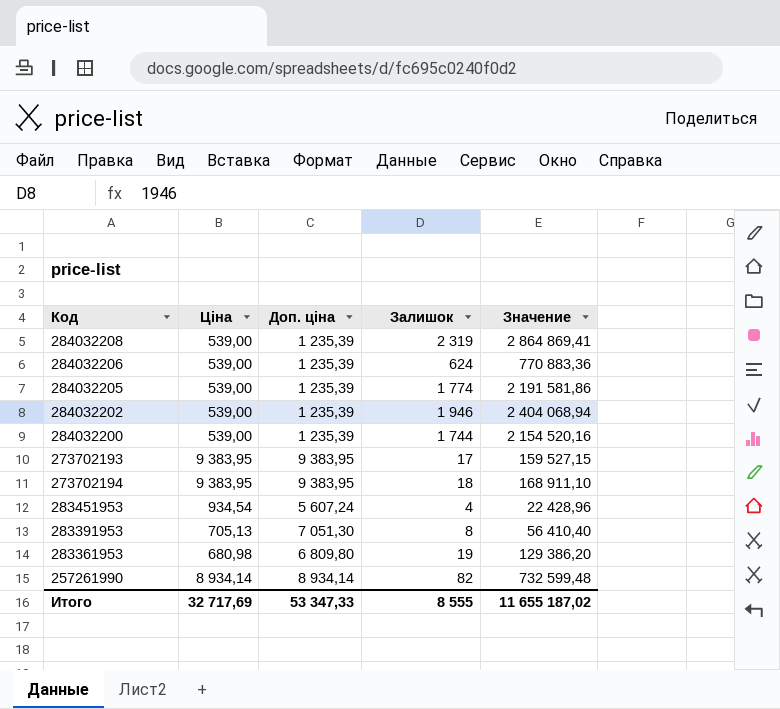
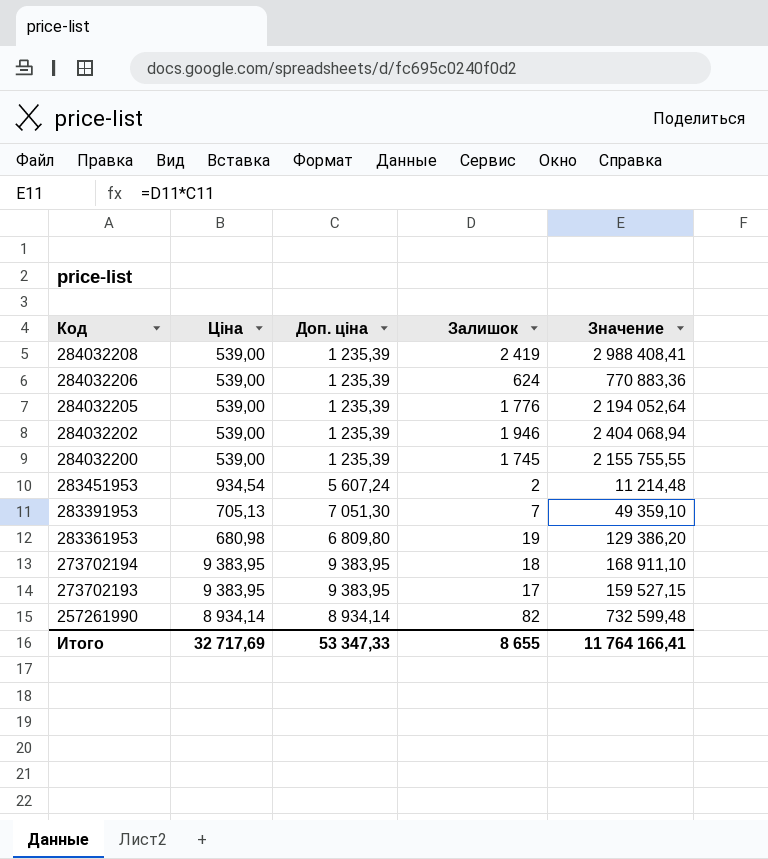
row order: none -> Код descending
284032208 | Залишок: 2 319 -> 2 419
284032208 | Значение: 2 864 869,41 -> 2 988 408,41
284032205 | Залишок: 1 774 -> 1 776
284032205 | Значение: 2 191 581,86 -> 2 194 052,64
284032200 | Залишок: 1 744 -> 1 745
284032200 | Значение: 2 154 520,16 -> 2 155 755,55
283451953 | Залишок: 4 -> 2
283451953 | Значение: 22 428,96 -> 11 214,48
283391953 | Залишок: 8 -> 7
283391953 | Значение: 56 410,40 -> 49 359,10
Итого | Залишок: 8 555 -> 8 655
Итого | Значение: 11 655 187,02 -> 11 764 166,41

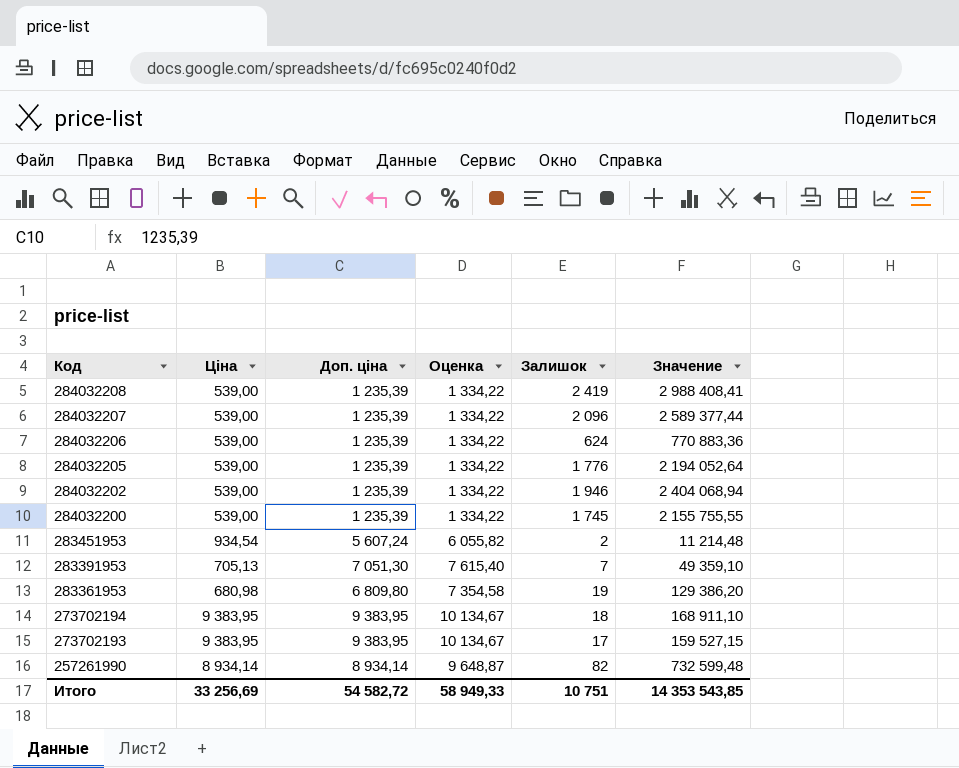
column Оценка | formula: none -> [Доп. ціна] * 1,08
row 284032207: none -> 539,00 | 1 235,39 | 1 334,22 | 2 096 | 2 589 377,44
Итого | Ціна: 32 717,69 -> 33 256,69
Итого | Доп. ціна: 53 347,33 -> 54 582,72
Итого | Залишок: 8 655 -> 10 751
Итого | Значение: 11 764 166,41 -> 14 353 543,85

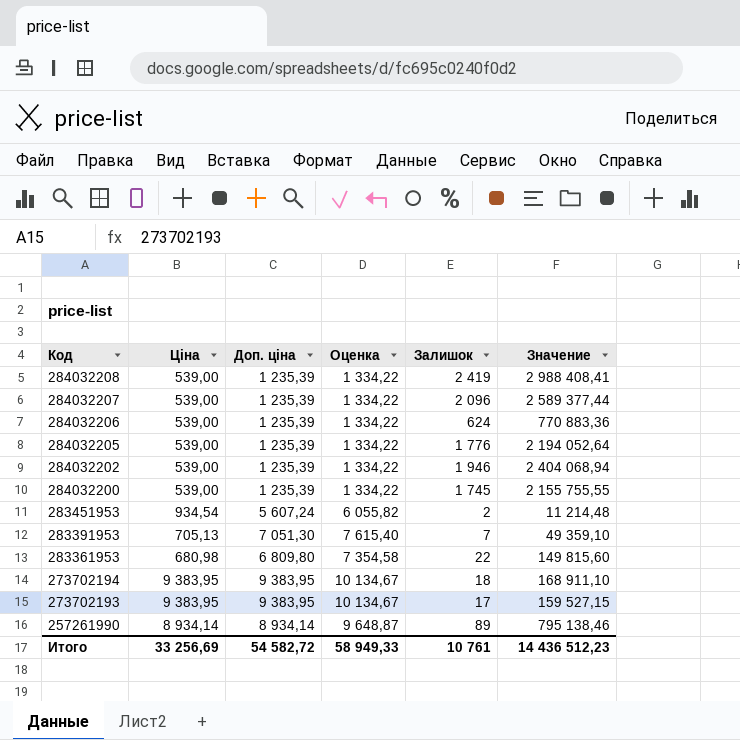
283361953 | Залишок: 19 -> 22
283361953 | Значение: 129 386,20 -> 149 815,60
257261990 | Залишок: 82 -> 89
257261990 | Значение: 732 599,48 -> 795 138,46
Итого | Залишок: 10 751 -> 10 761
Итого | Значение: 14 353 543,85 -> 14 436 512,23

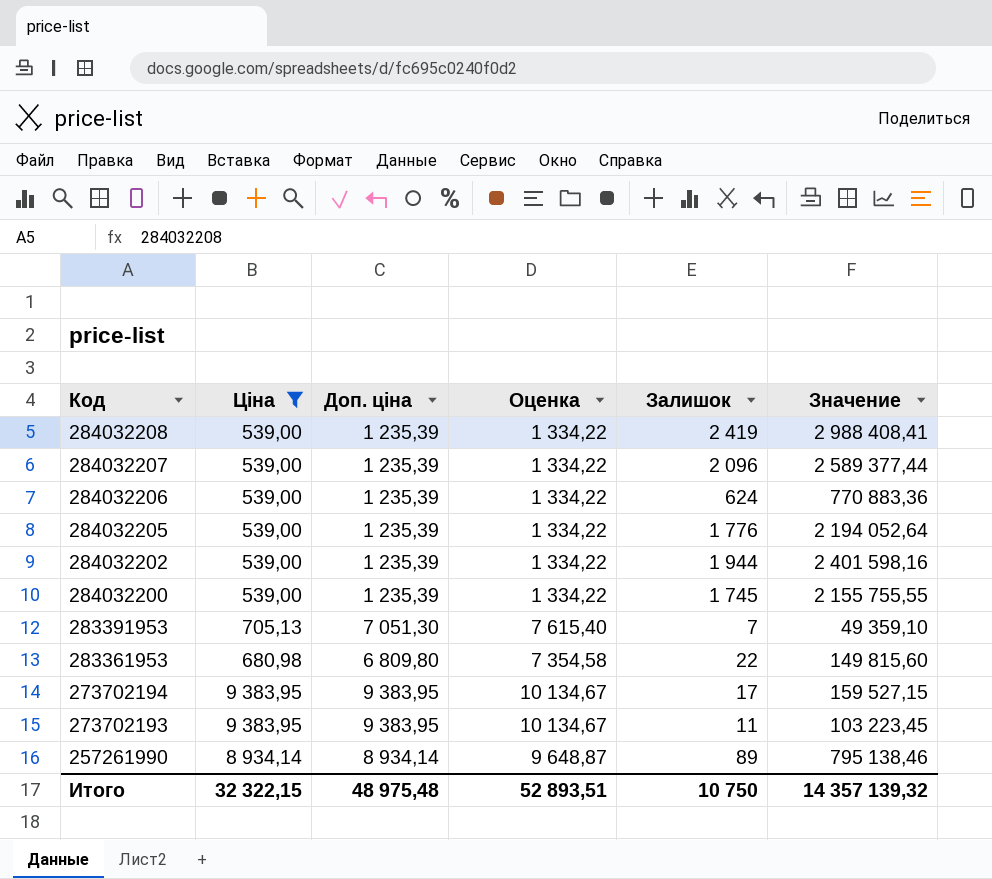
filter: none -> Ціна != 934,54
284032202 | Залишок: 1 946 -> 1 944
284032202 | Значение: 2 404 068,94 -> 2 401 598,16
273702194 | Залишок: 18 -> 17
273702194 | Значение: 168 911,10 -> 159 527,15
273702193 | Залишок: 17 -> 11
273702193 | Значение: 159 527,15 -> 103 223,45
Итого | Ціна: 33 256,69 -> 32 322,15
Итого | Доп. ціна: 54 582,72 -> 48 975,48
Итого | Оценка: 58 949,33 -> 52 893,51
Итого | Залишок: 10 761 -> 10 750
Итого | Значение: 14 436 512,23 -> 14 357 139,32

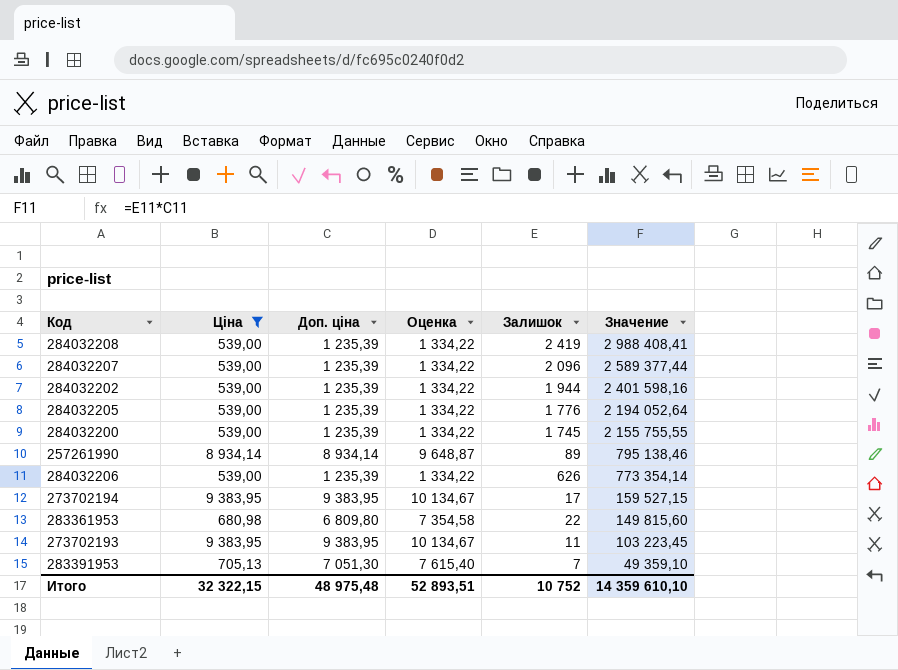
row order: Код descending -> Значение descending
284032206 | Залишок: 624 -> 626
284032206 | Значение: 770 883,36 -> 773 354,14
Итого | Залишок: 10 750 -> 10 752
Итого | Значение: 14 357 139,32 -> 14 359 610,10

